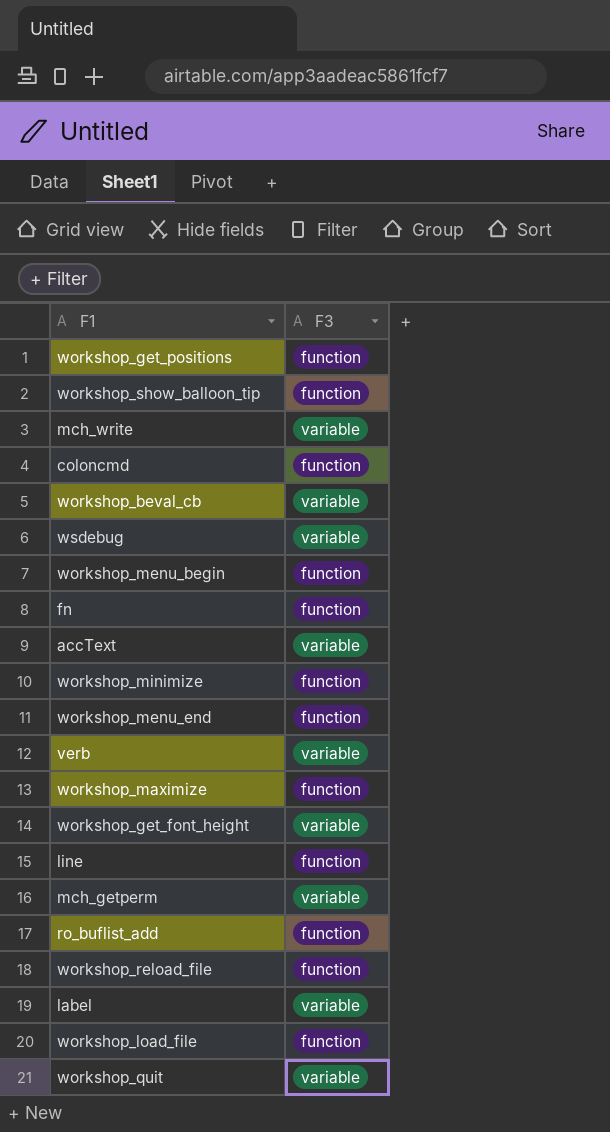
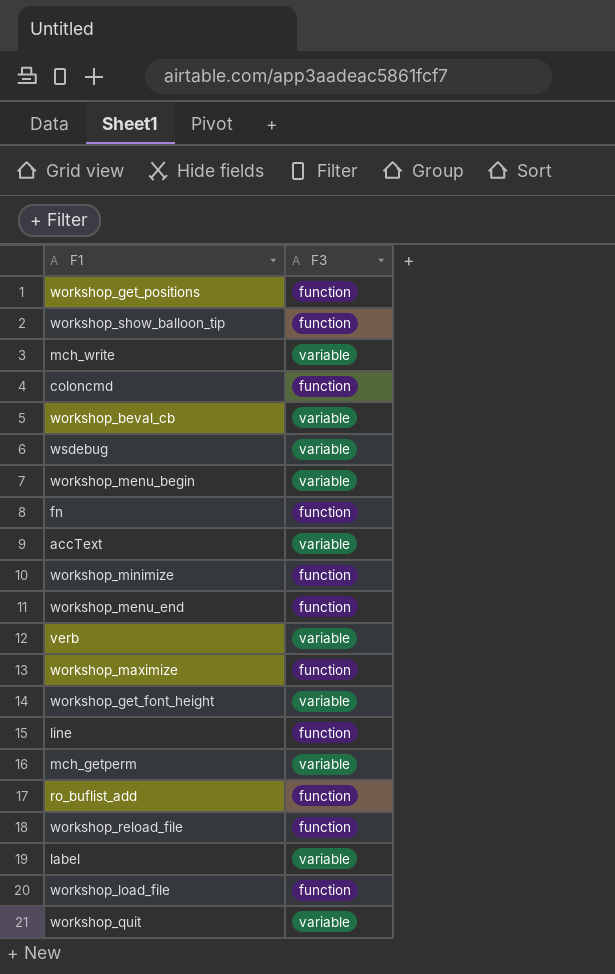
workshop_menu_begin | F3: function -> variable

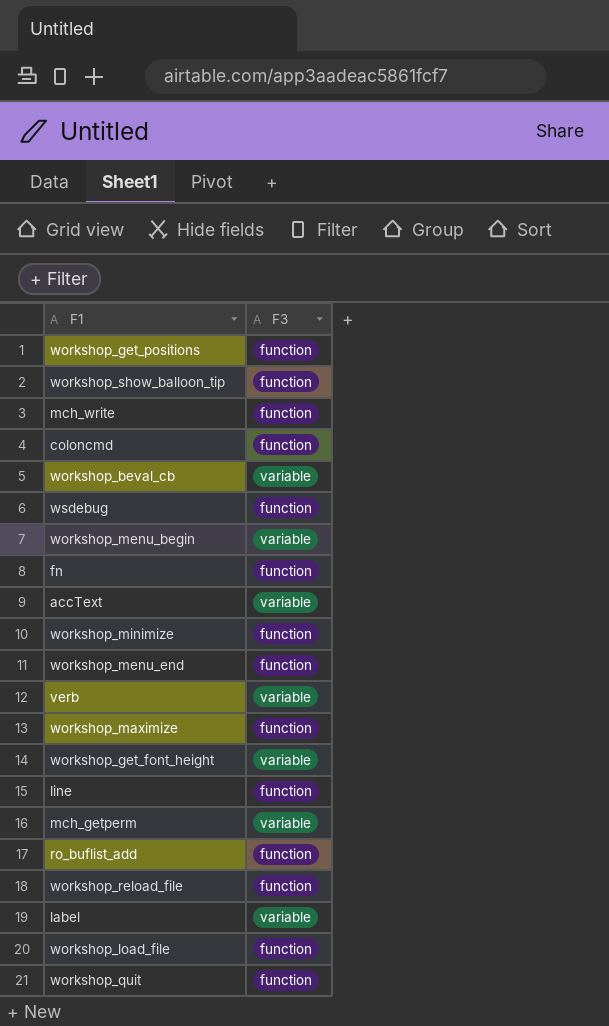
mch_write | F3: variable -> function
wsdebug | F3: variable -> function
workshop_quit | F3: variable -> function

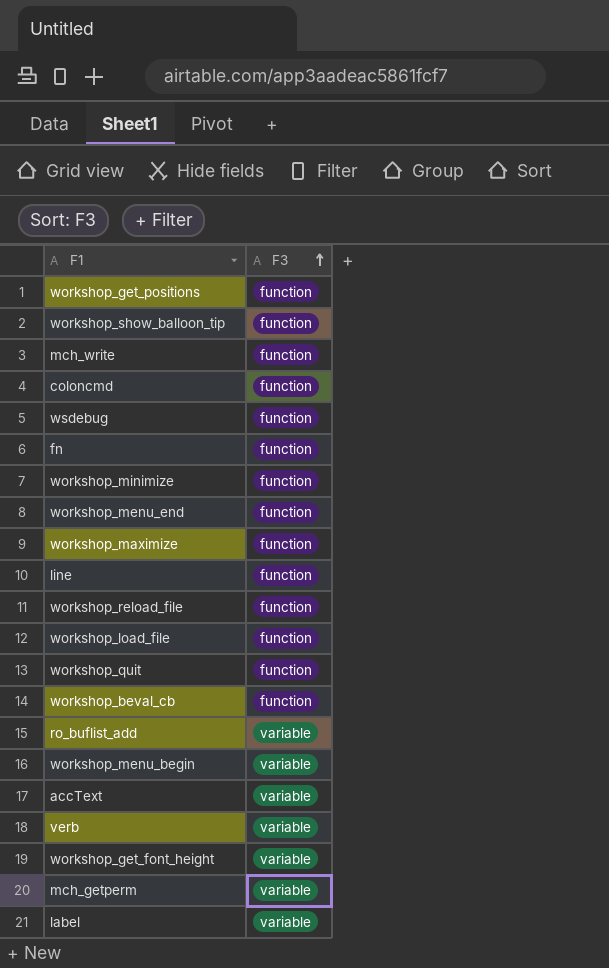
row order: none -> F3 ascending
workshop_beval_cb | F3: variable -> function
ro_buflist_add | F3: function -> variable

